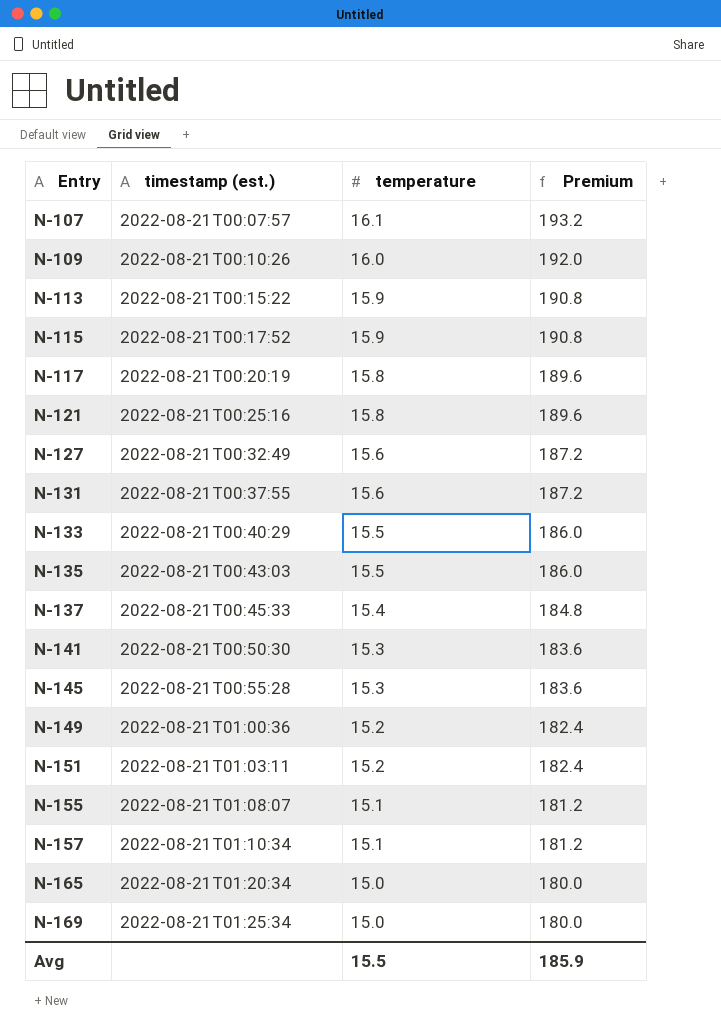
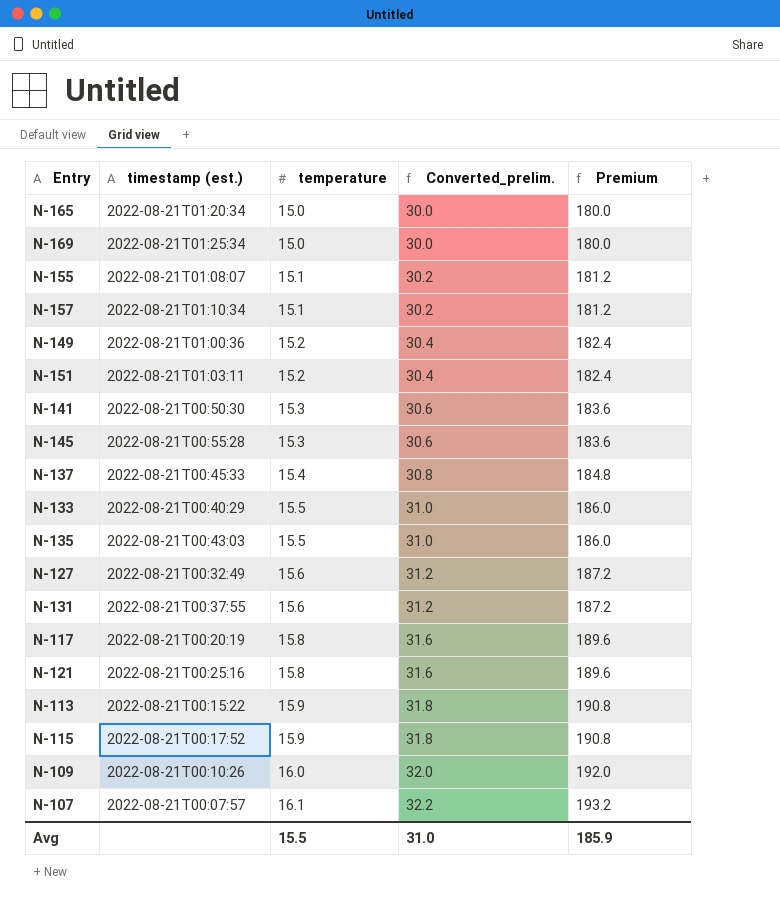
row order: Entry ascending -> temperature ascending
column Converted_prelim. | formula: none -> [temperature] * 2

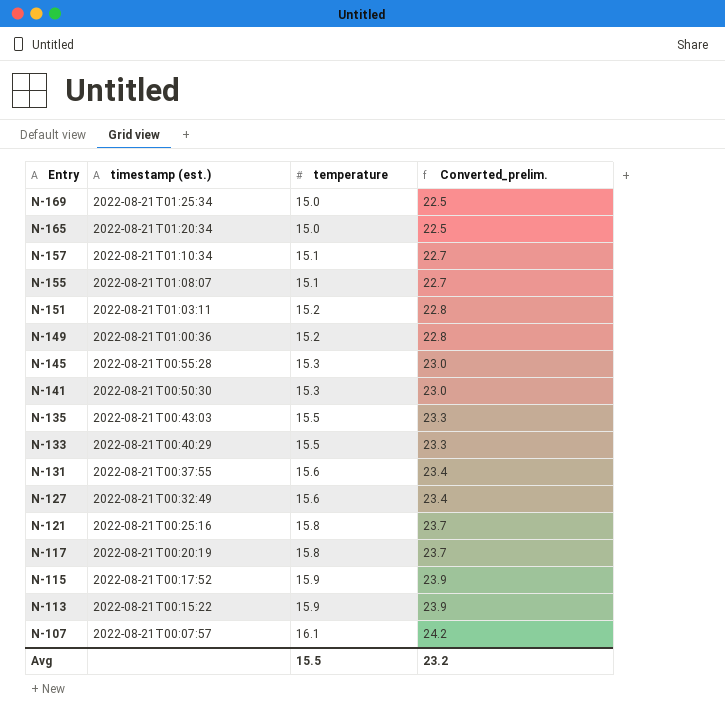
row order: temperature ascending -> Entry descending
column Premium | formula: [temperature] * 12 -> none
column Converted_prelim. | formula: [temperature] * 2 -> [temperature] * 1.5
row N-137: 2022-08-21T00:45:33 | 15.4 | 30.8 | 184.8 -> none
row N-109: 2022-08-21T00:10:26 | 16.0 | 32.0 | 192.0 -> none
Avg | Converted_prelim.: 31.0 -> 23.2

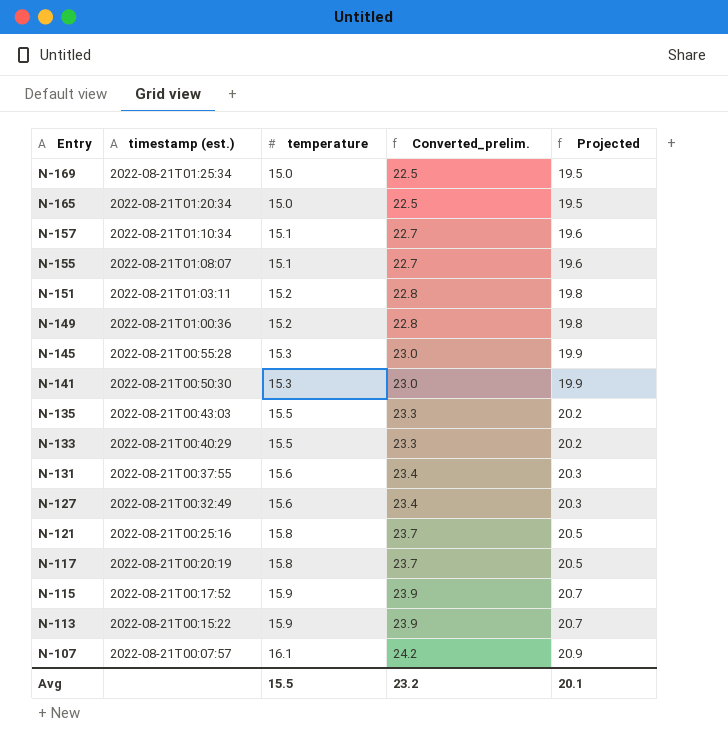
column Projected | formula: none -> [temperature] * 1.3

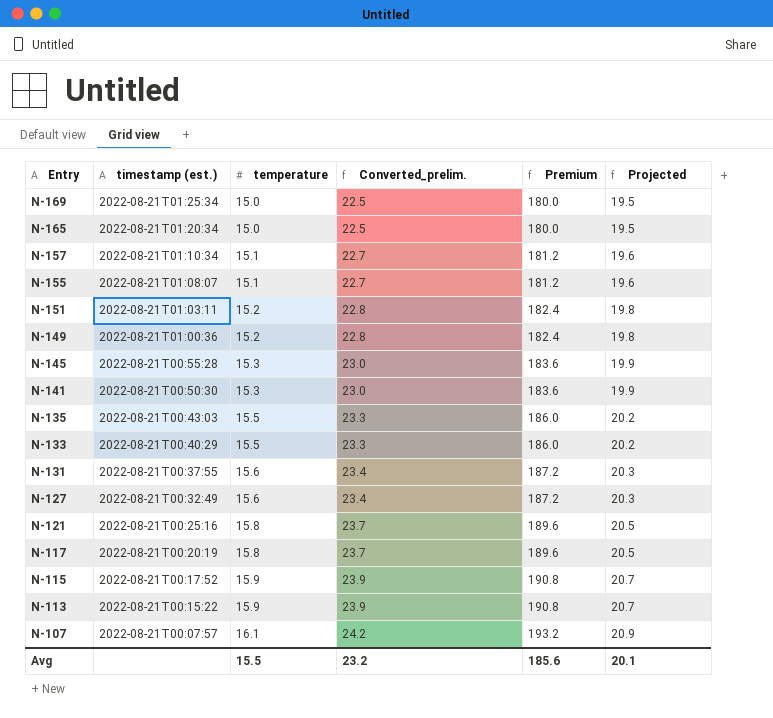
column Premium | formula: none -> [temperature] * 12

